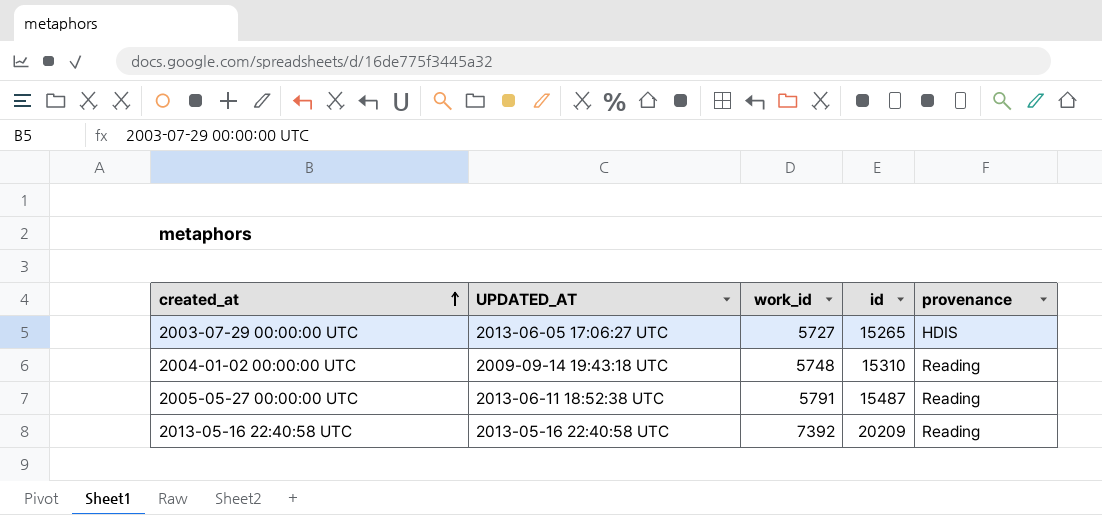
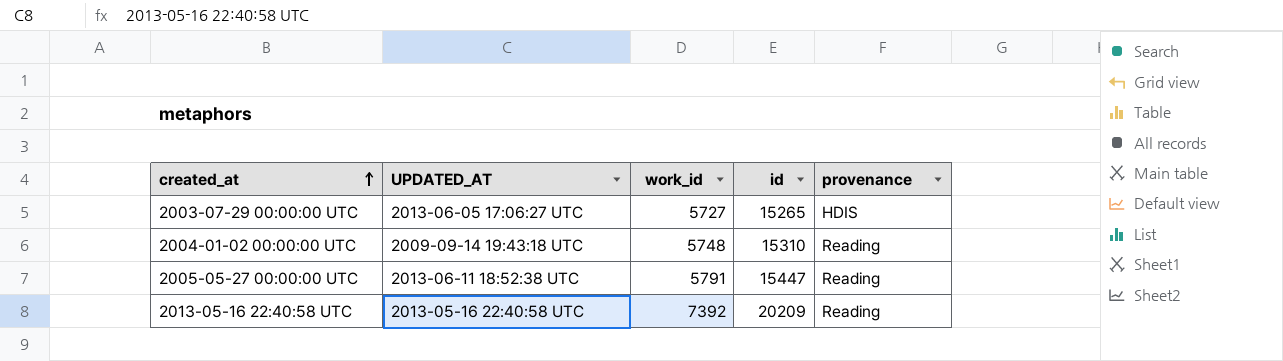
2005-05-27 00:00:00 UTC | id: 15487 -> 15447

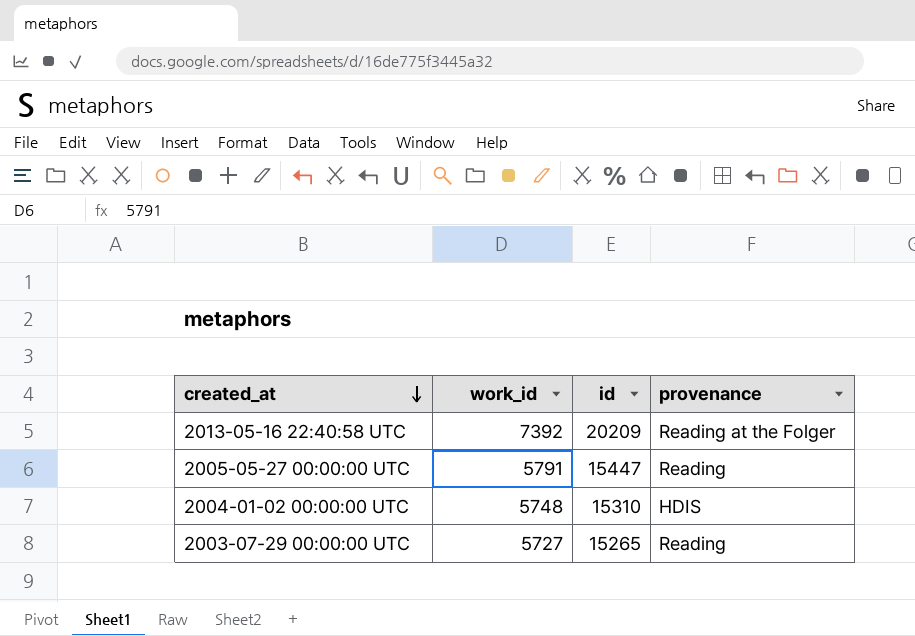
row order: created_at ascending -> created_at descending
column UPDATED_AT | position: 2 -> none
2013-05-16 22:40:58 UTC | provenance: Reading -> Reading at the Folger
2004-01-02 00:00:00 UTC | provenance: Reading -> HDIS
2003-07-29 00:00:00 UTC | provenance: HDIS -> Reading

